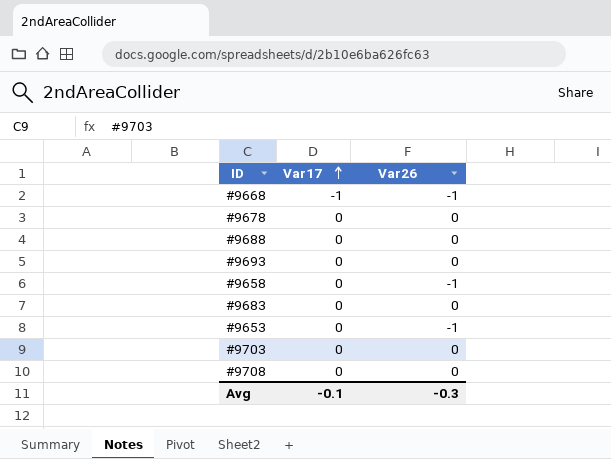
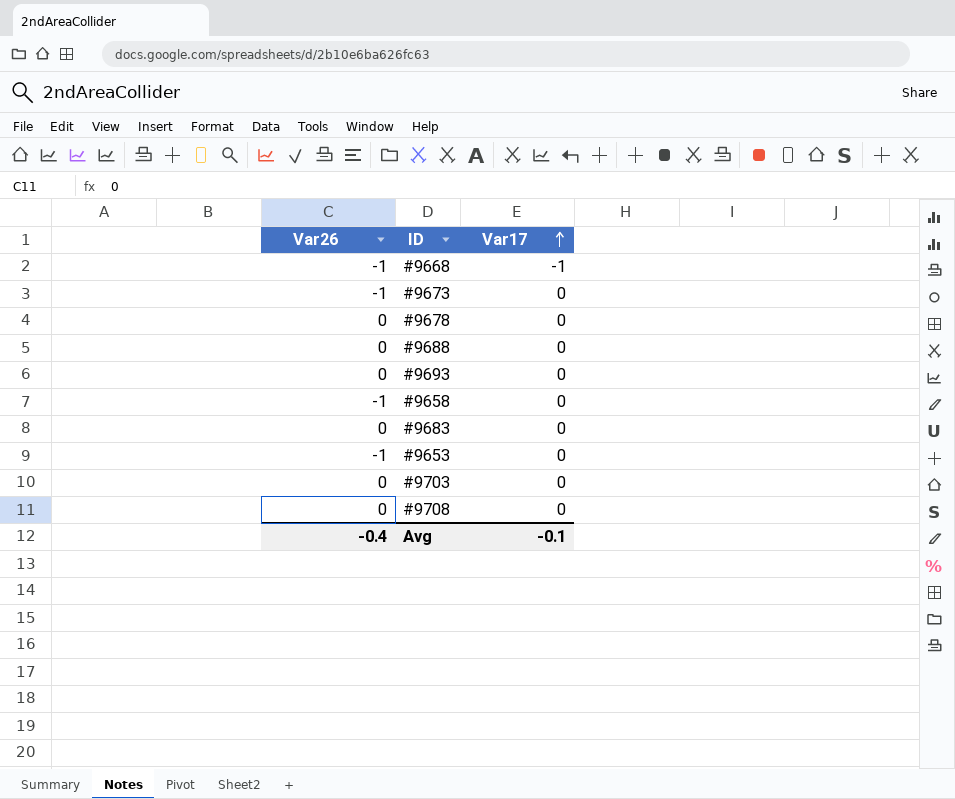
column Var26 | position: 3 -> 1
row #9673: none -> -1 | 0
Avg | Var26: -0.3 -> -0.4

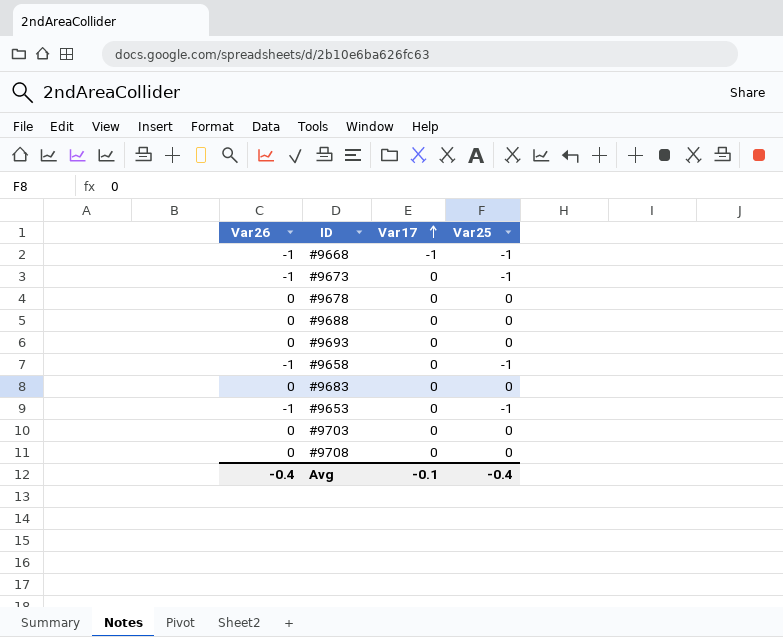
column Var25 | position: none -> 4

